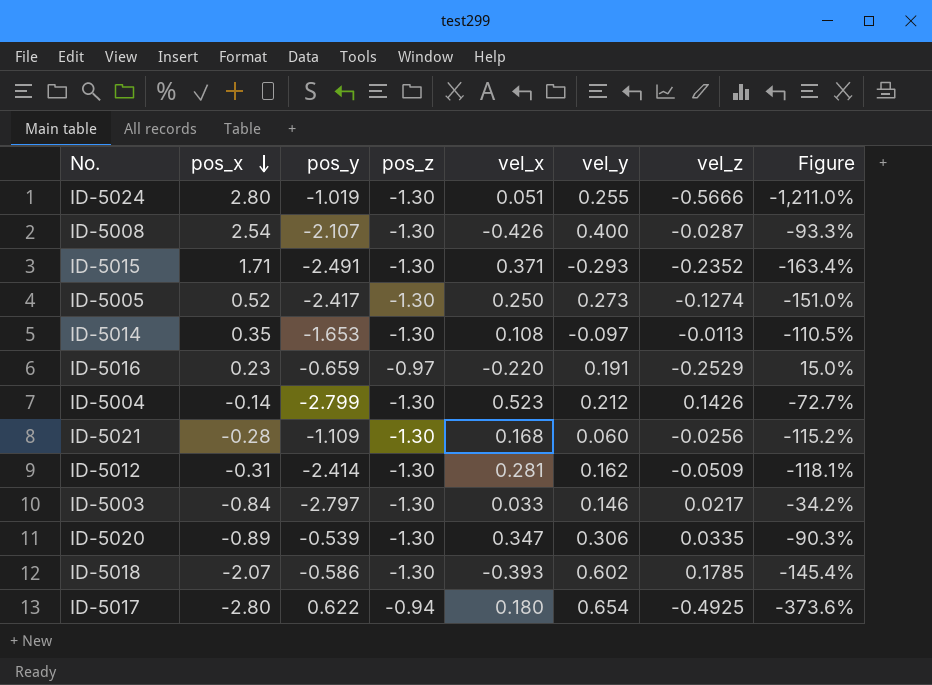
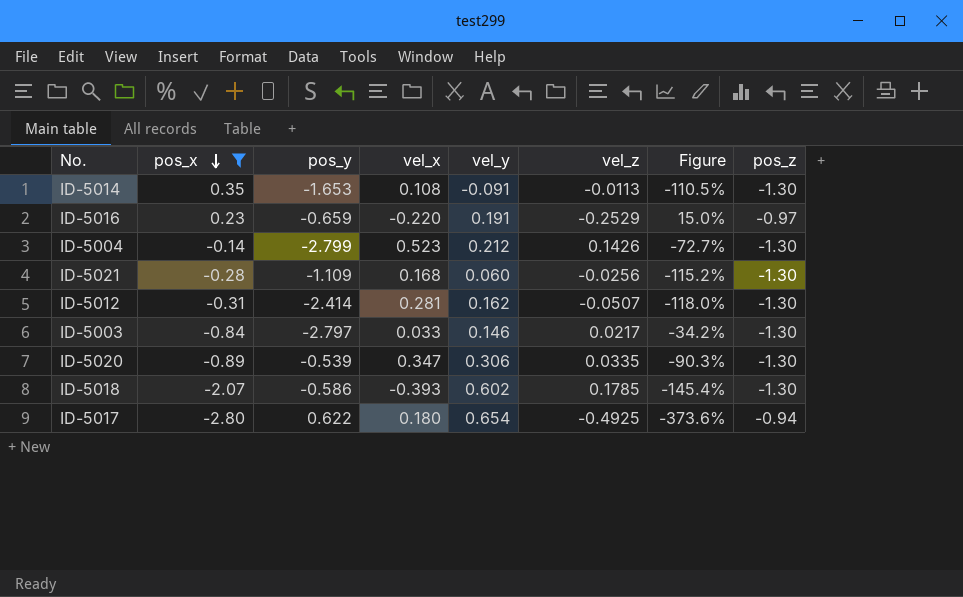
filter: none -> pos_x <= 0.35
column pos_z | position: 4 -> 8
ID-5014 | vel_y: -0.097 -> -0.091
ID-5012 | vel_z: -0.0509 -> -0.0507
ID-5012 | Figure: -118.1% -> -118.0%

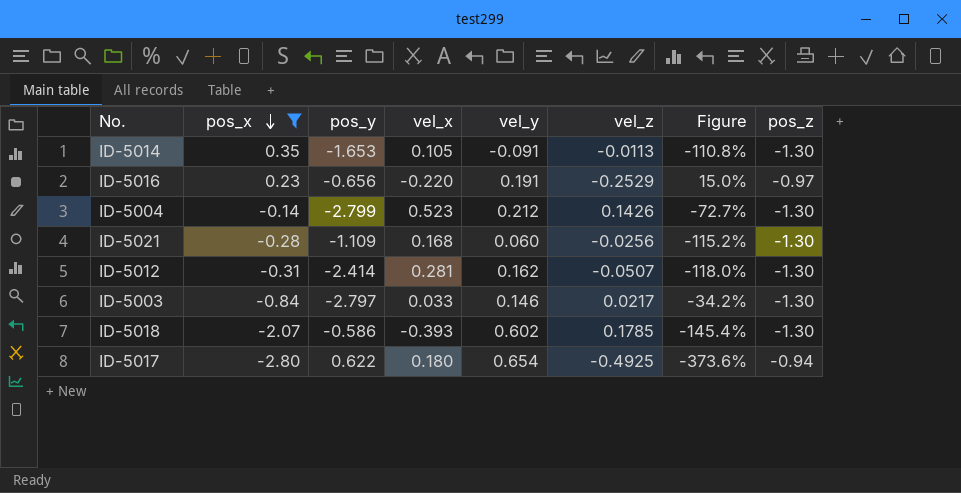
row ID-5020: -0.89 | -0.539 | 0.347 | 0.306 | 0.0335 | -90.3% | -1.30 -> none
ID-5014 | vel_x: 0.108 -> 0.105
ID-5014 | Figure: -110.5% -> -110.8%
ID-5016 | pos_y: -0.659 -> -0.656

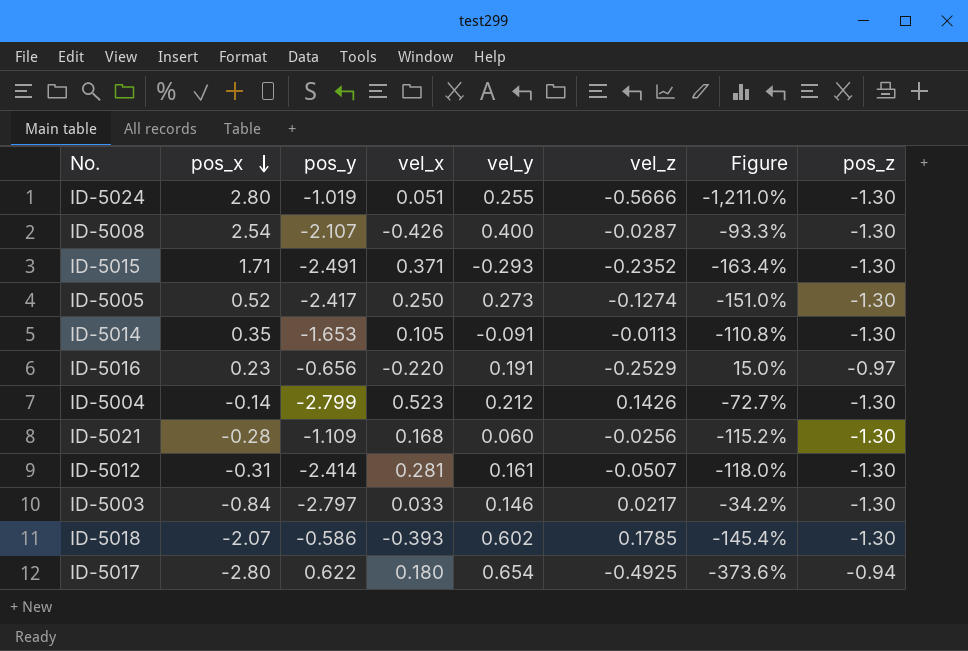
filter: pos_x <= 0.35 -> none
ID-5012 | vel_y: 0.162 -> 0.161

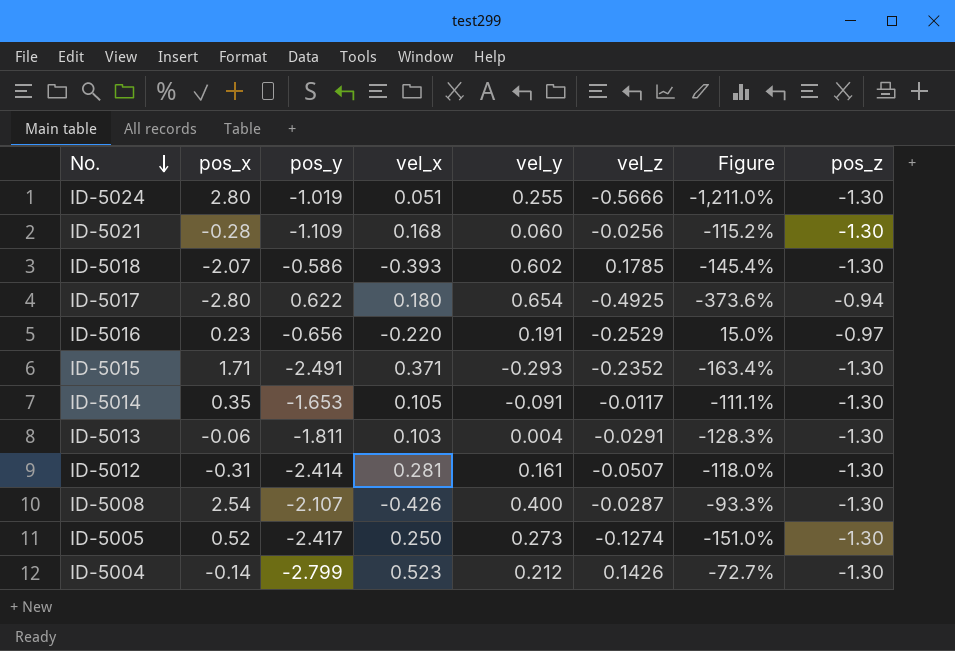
row order: pos_x descending -> No. descending
row ID-5003: -0.84 | -2.797 | 0.033 | 0.146 | 0.0217 | -34.2% | -1.30 -> none
ID-5014 | vel_z: -0.0113 -> -0.0117
ID-5014 | Figure: -110.8% -> -111.1%
row ID-5013: none -> -0.06 | -1.811 | 0.103 | 0.004 | -0.0291 | -128.3% | -1.30

